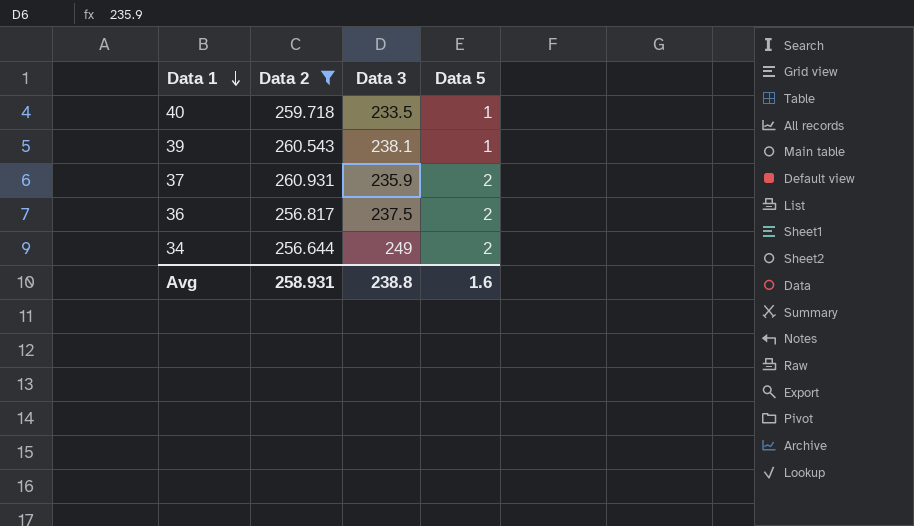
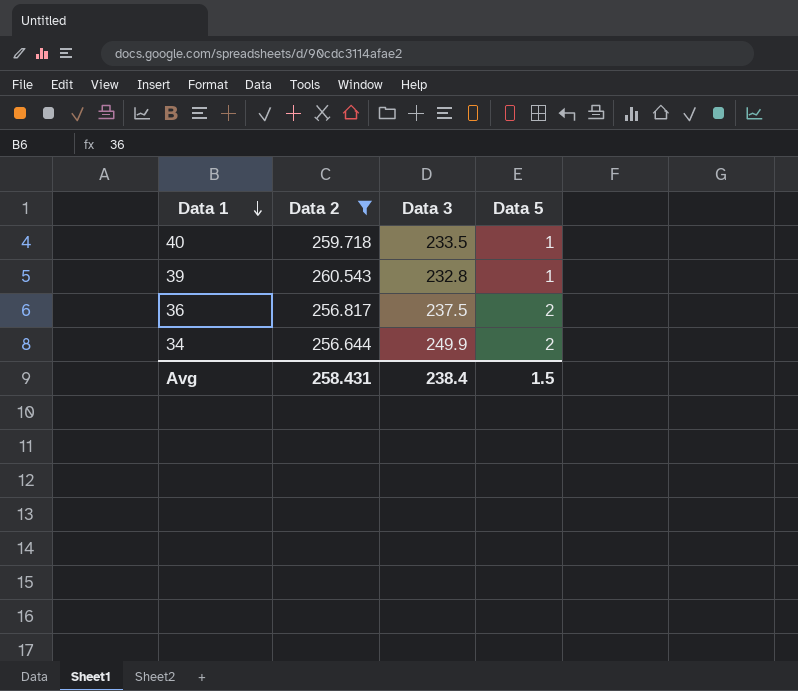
row 37: 260.931 | 235.9 | 2 -> none
39 | Data 3: 238.1 -> 232.8
34 | Data 3: 249 -> 249.9
Avg | Data 2: 258.931 -> 258.431
Avg | Data 3: 238.8 -> 238.4
Avg | Data 5: 1.6 -> 1.5

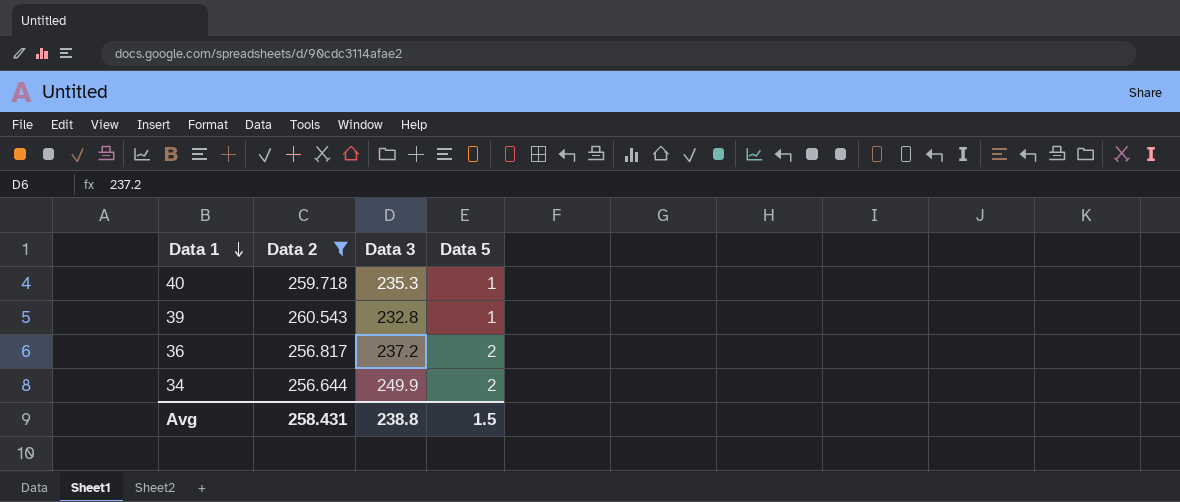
40 | Data 3: 233.5 -> 235.3
36 | Data 3: 237.5 -> 237.2
Avg | Data 3: 238.4 -> 238.8

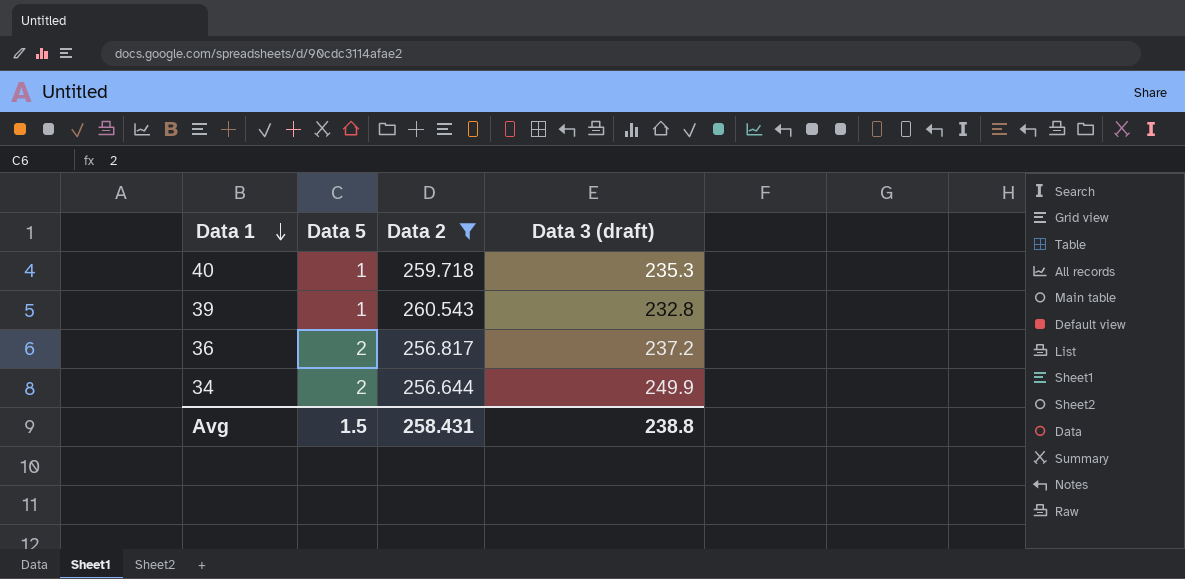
column Data 5 | position: 4 -> 2
column name: Data 3 -> Data 3 (draft)

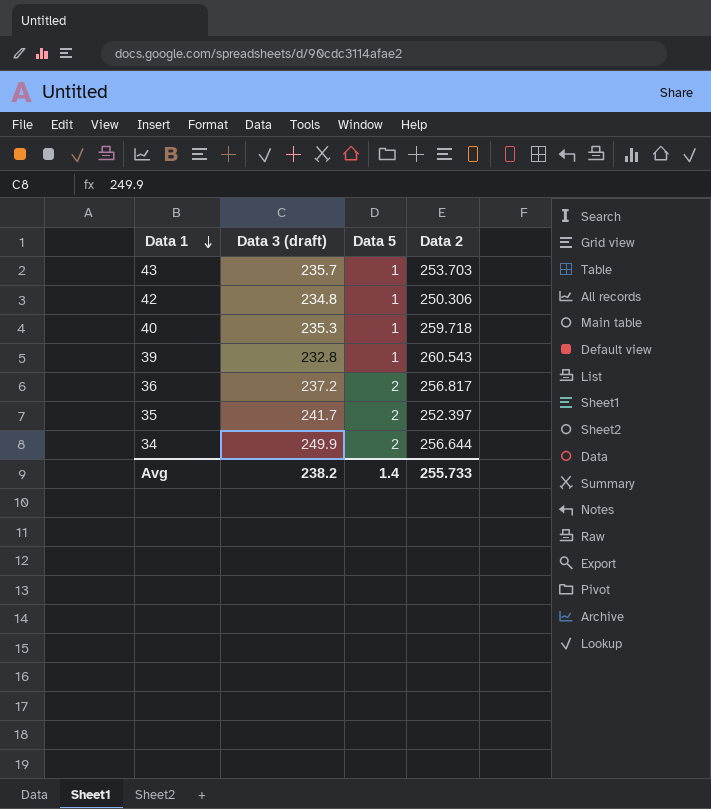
filter: Data 2 >= 256.644 -> none
column Data 3 (draft) | position: 4 -> 2
Avg | Data 3 (draft): 238.8 -> 238.2
Avg | Data 5: 1.5 -> 1.4
Avg | Data 2: 258.431 -> 255.733

